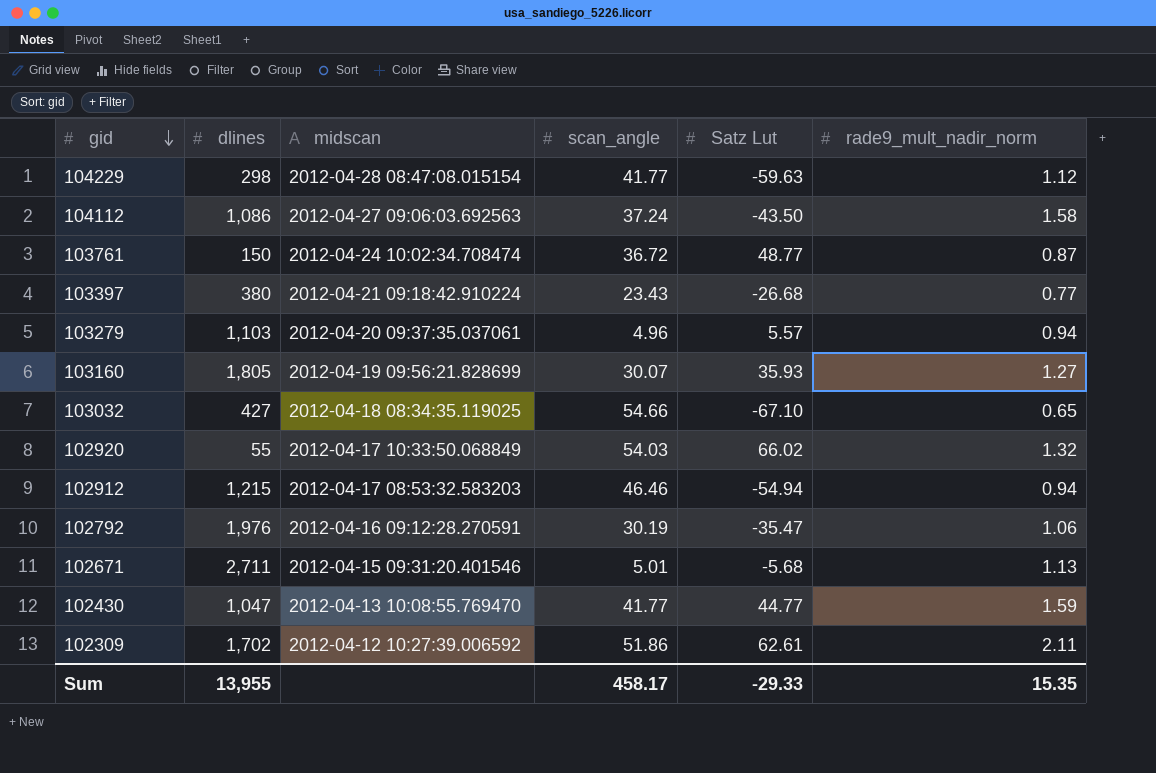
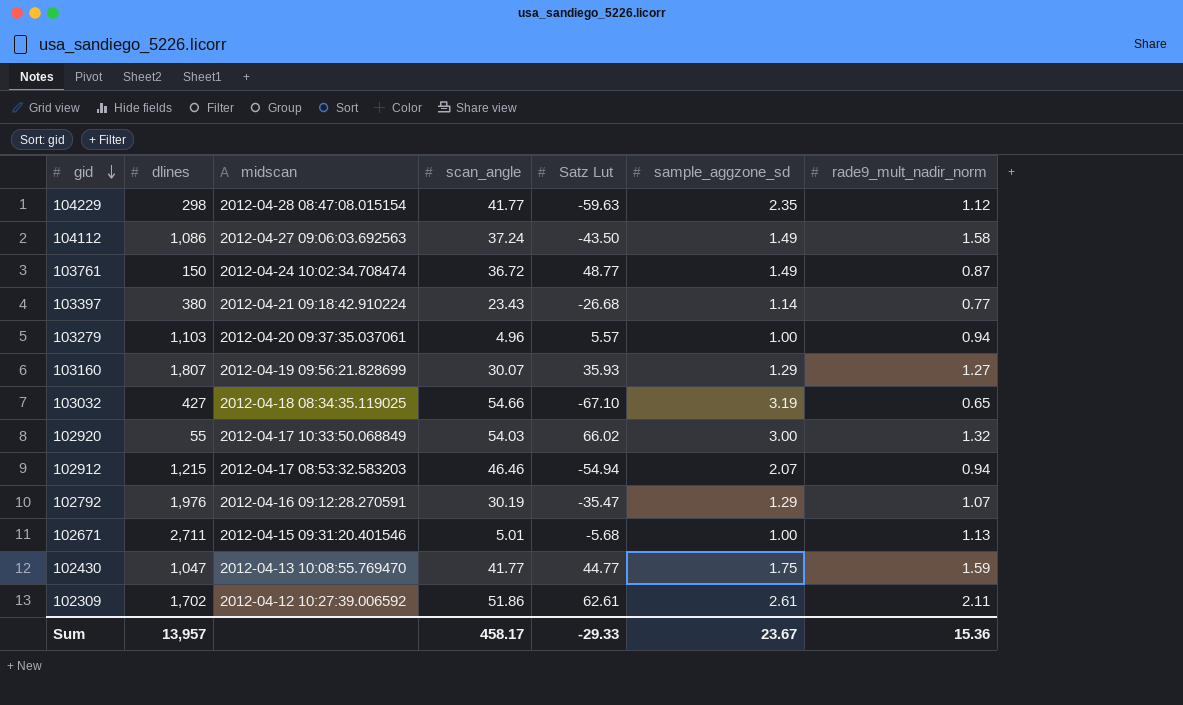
column sample_aggzone_sd | position: none -> 6
103160 | dlines: 1,805 -> 1,807
102792 | rade9_mult_nadir_norm: 1.06 -> 1.07
Sum | dlines: 13,955 -> 13,957
Sum | rade9_mult_nadir_norm: 15.35 -> 15.36

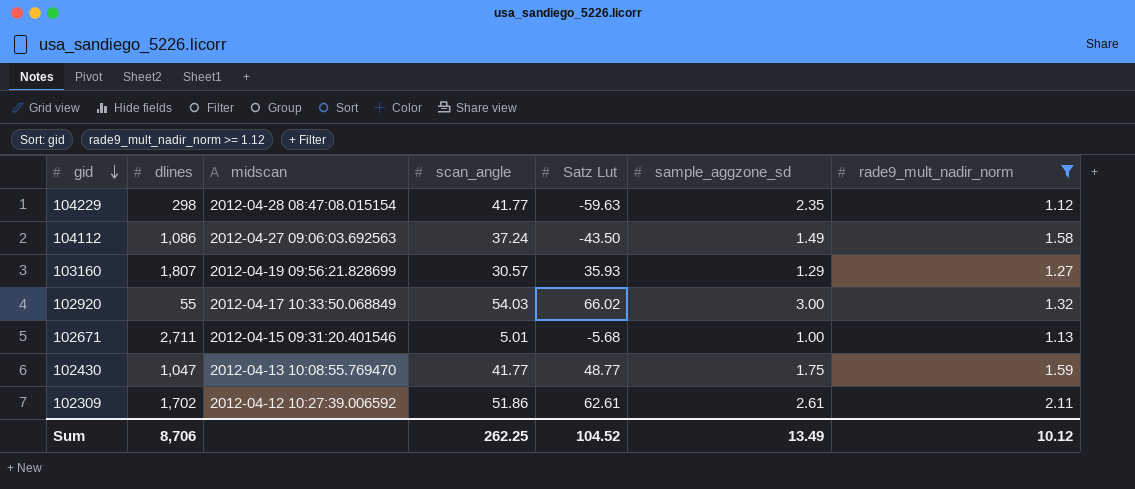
filter: none -> rade9_mult_nadir_norm >= 1.12
103160 | scan_angle: 30.07 -> 30.57
102430 | Satz Lut: 44.77 -> 48.77
Sum | dlines: 13,957 -> 8,706
Sum | scan_angle: 458.17 -> 262.25
Sum | Satz Lut: -29.33 -> 104.52
Sum | sample_aggzone_sd: 23.67 -> 13.49
Sum | rade9_mult_nadir_norm: 15.36 -> 10.12

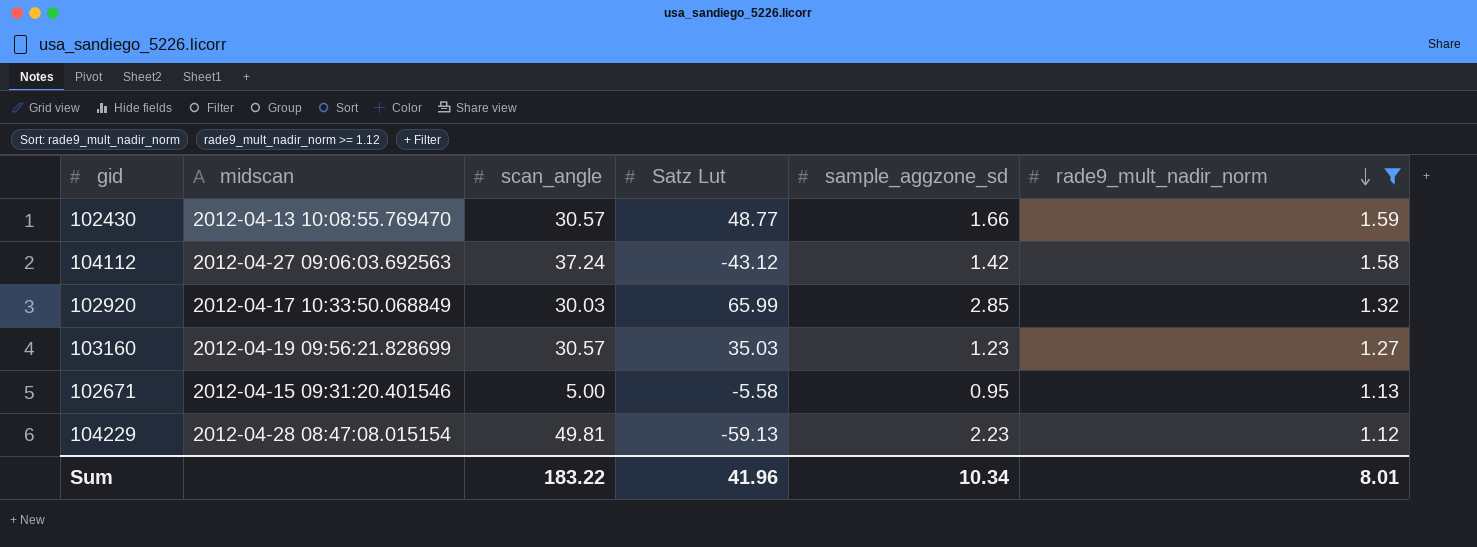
row order: gid descending -> rade9_mult_nadir_norm descending
column dlines | position: 2 -> none
row 102309: 1,702 | 2012-04-12 10:27:39.006592 | 51.86 | 62.61 | 2.61 | 2.11 -> none
102430 | scan_angle: 41.77 -> 30.57
102430 | sample_aggzone_sd: 1.75 -> 1.66
104112 | Satz Lut: -43.50 -> -43.12
104112 | sample_aggzone_sd: 1.49 -> 1.42
102920 | scan_angle: 54.03 -> 30.03
102920 | Satz Lut: 66.02 -> 65.99
102920 | sample_aggzone_sd: 3.00 -> 2.85
103160 | Satz Lut: 35.93 -> 35.03
103160 | sample_aggzone_sd: 1.29 -> 1.23
102671 | scan_angle: 5.01 -> 5.00
102671 | Satz Lut: -5.68 -> -5.58
102671 | sample_aggzone_sd: 1.00 -> 0.95
104229 | scan_angle: 41.77 -> 49.81
104229 | Satz Lut: -59.63 -> -59.13
104229 | sample_aggzone_sd: 2.35 -> 2.23
Sum | scan_angle: 262.25 -> 183.22
Sum | Satz Lut: 104.52 -> 41.96
Sum | sample_aggzone_sd: 13.49 -> 10.34
Sum | rade9_mult_nadir_norm: 10.12 -> 8.01

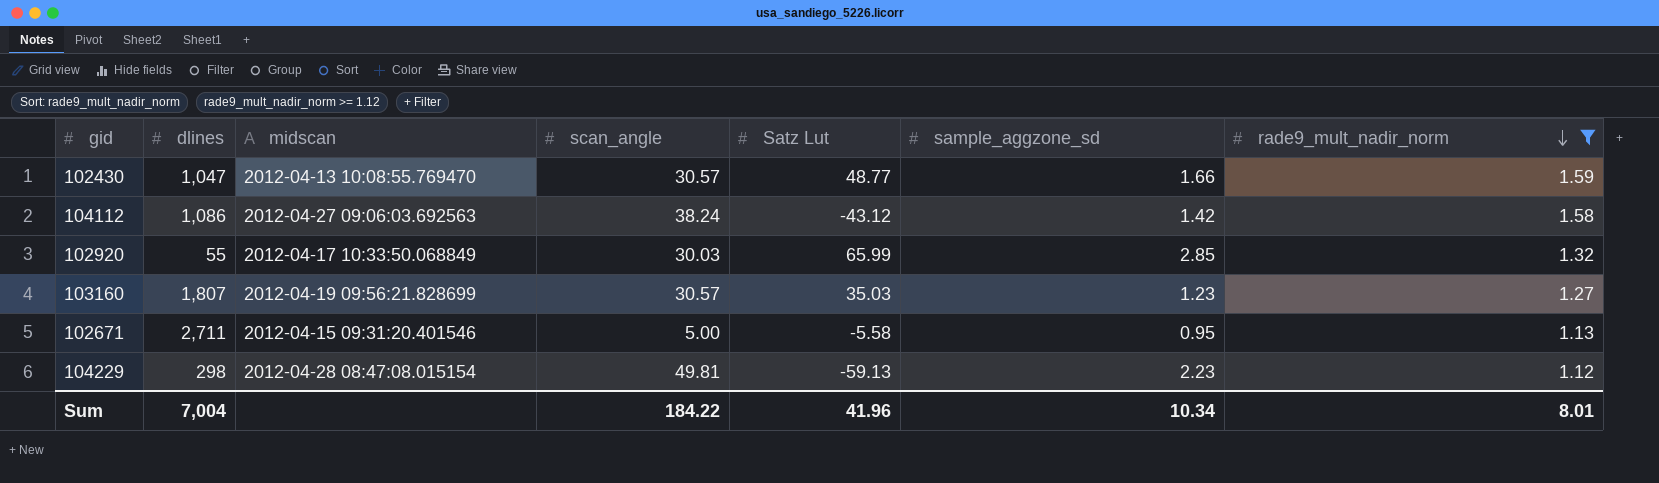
column dlines | position: none -> 2
104112 | scan_angle: 37.24 -> 38.24
Sum | scan_angle: 183.22 -> 184.22

